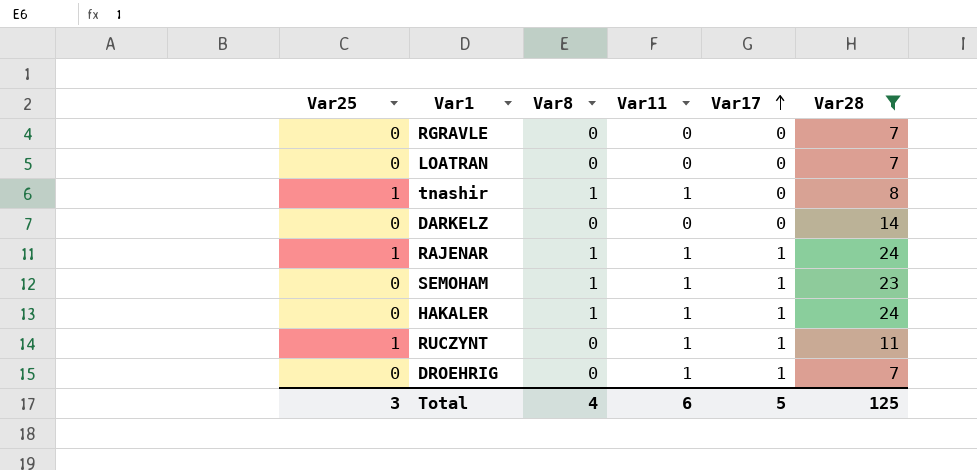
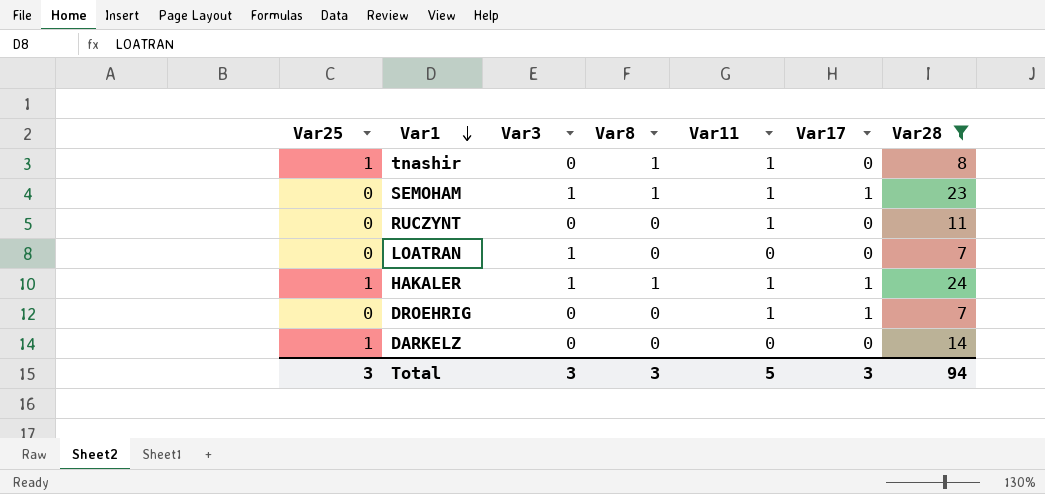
row order: Var17 ascending -> Var1 descending
column Var3 | position: none -> 3
row RGRAVLE: 0 | 0 | 0 | 0 | 7 -> none
row RAJENAR: 1 | 1 | 1 | 1 | 24 -> none
RUCZYNT | Var25: 1 -> 0
RUCZYNT | Var17: 1 -> 0
HAKALER | Var25: 0 -> 1
DARKELZ | Var25: 0 -> 1
Total | Var8: 4 -> 3
Total | Var11: 6 -> 5
Total | Var17: 5 -> 3
Total | Var28: 125 -> 94

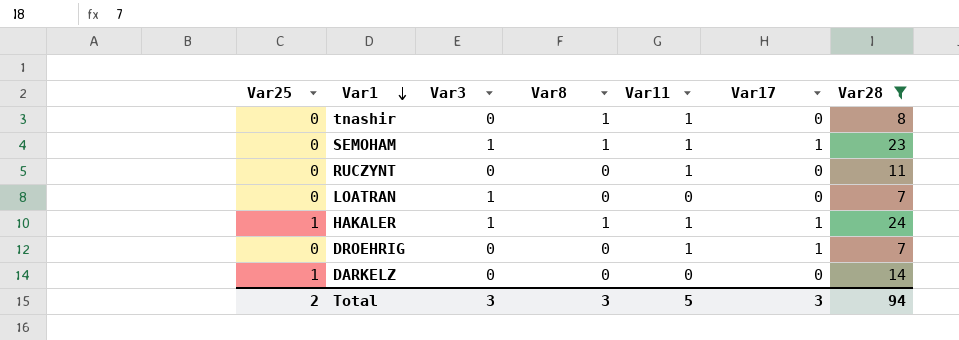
tnashir | Var25: 1 -> 0
Total | Var25: 3 -> 2

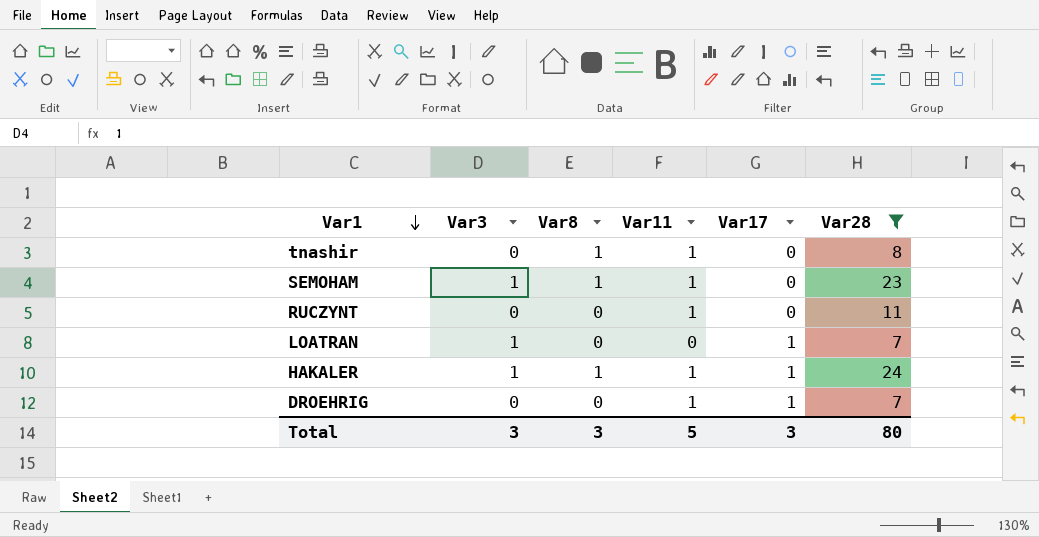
column Var25 | position: 1 -> none
row DARKELZ: 1 | 0 | 0 | 0 | 0 | 14 -> none
SEMOHAM | Var17: 1 -> 0
LOATRAN | Var17: 0 -> 1
Total | Var28: 94 -> 80

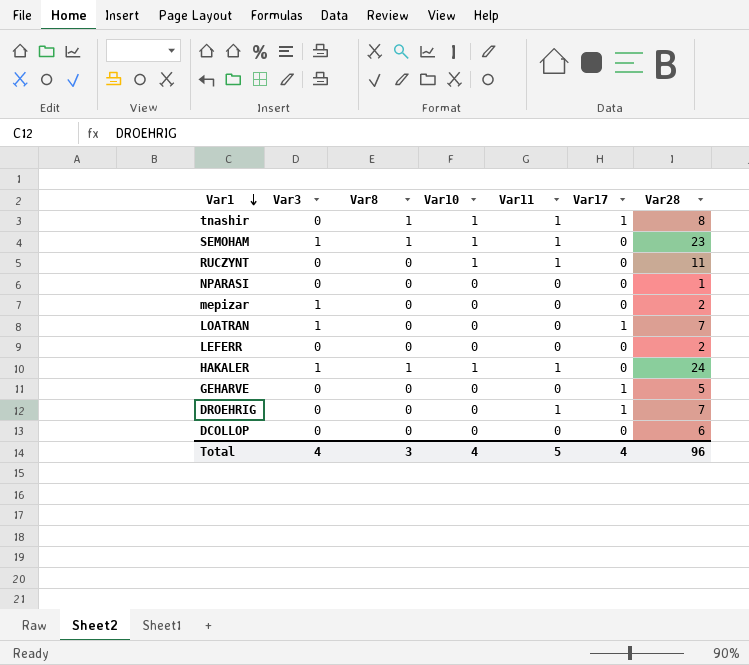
filter: Var28 >= 7 -> none
column Var10 | position: none -> 4
tnashir | Var17: 0 -> 1
HAKALER | Var17: 1 -> 0
Total | Var3: 3 -> 4
Total | Var17: 3 -> 4
Total | Var28: 80 -> 96

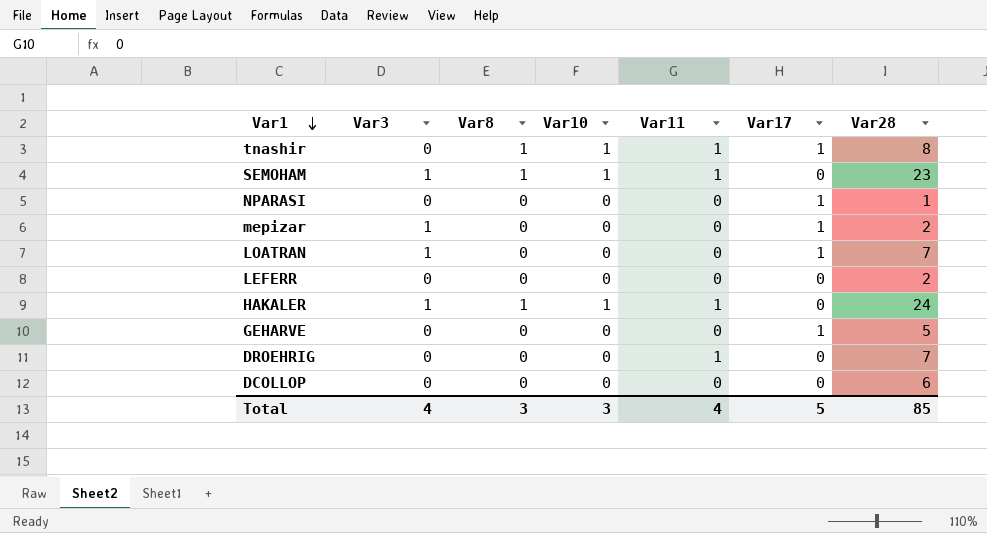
row RUCZYNT: 0 | 0 | 1 | 1 | 0 | 11 -> none
NPARASI | Var17: 0 -> 1
mepizar | Var17: 0 -> 1
DROEHRIG | Var17: 1 -> 0
Total | Var10: 4 -> 3
Total | Var11: 5 -> 4
Total | Var17: 4 -> 5
Total | Var28: 96 -> 85

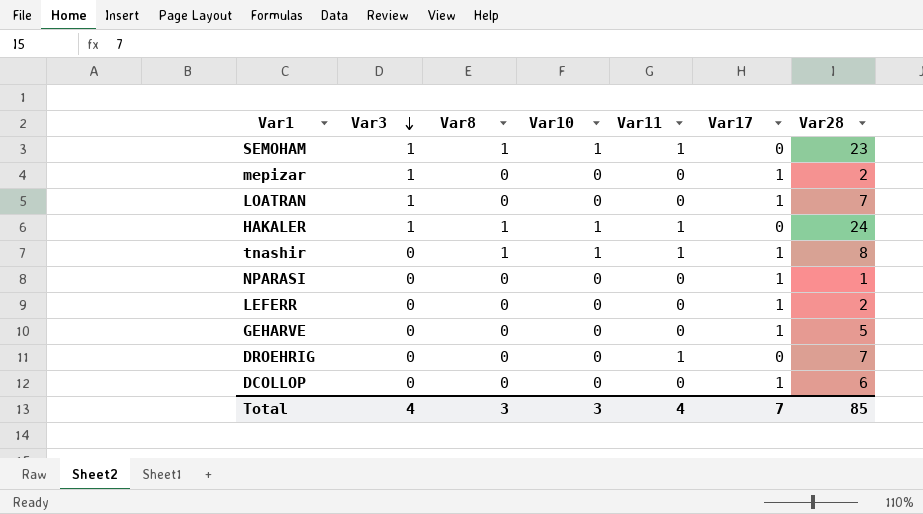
row order: Var1 descending -> Var3 descending
LEFERR | Var17: 0 -> 1
DCOLLOP | Var17: 0 -> 1
Total | Var17: 5 -> 7

